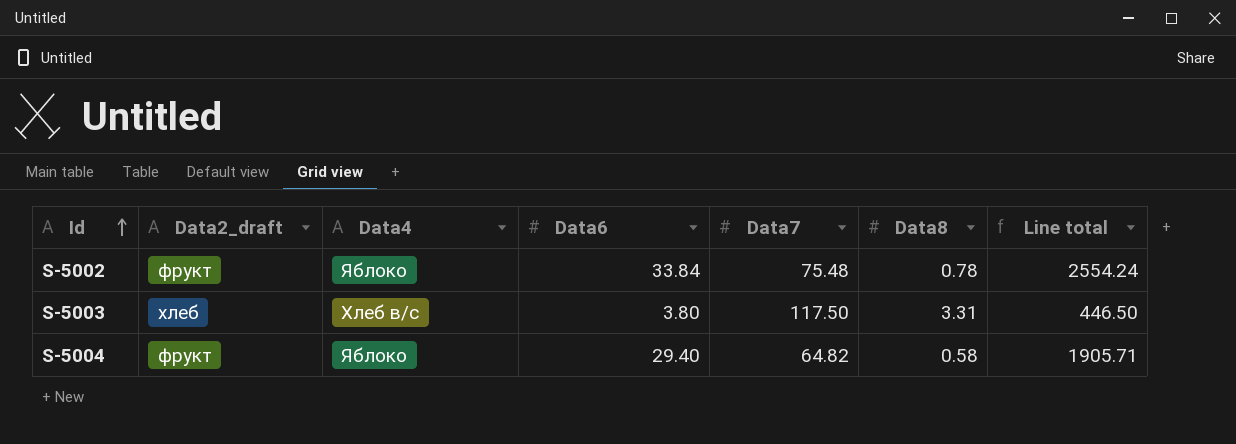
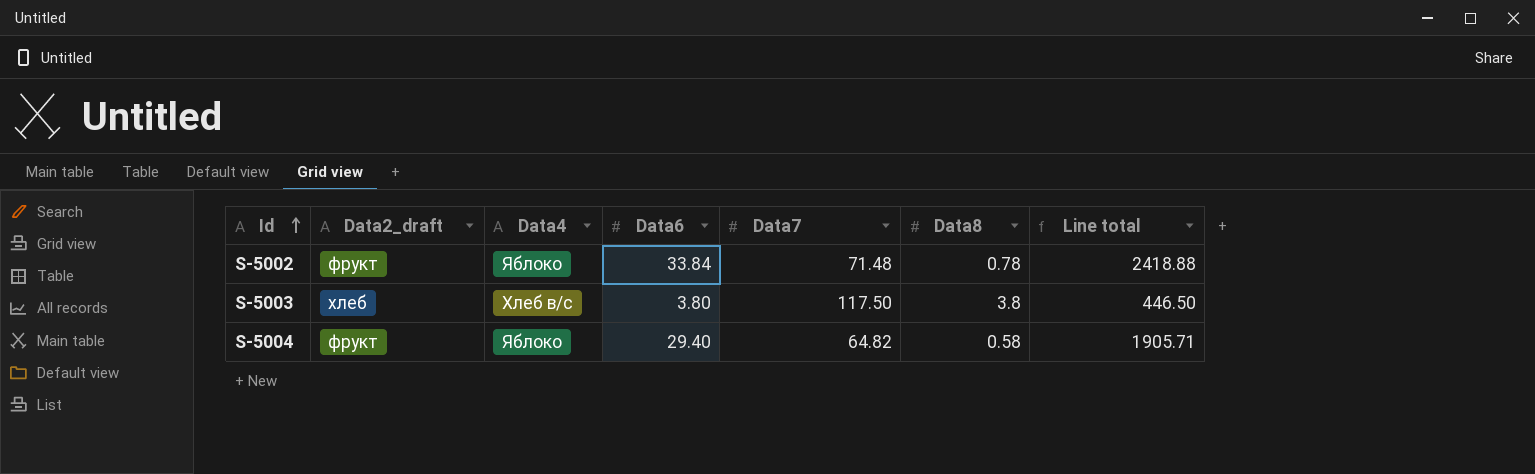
S-5002 | Data7: 75.48 -> 71.48
S-5002 | Line total: 2554.24 -> 2418.88
S-5003 | Data8: 3.31 -> 3.8

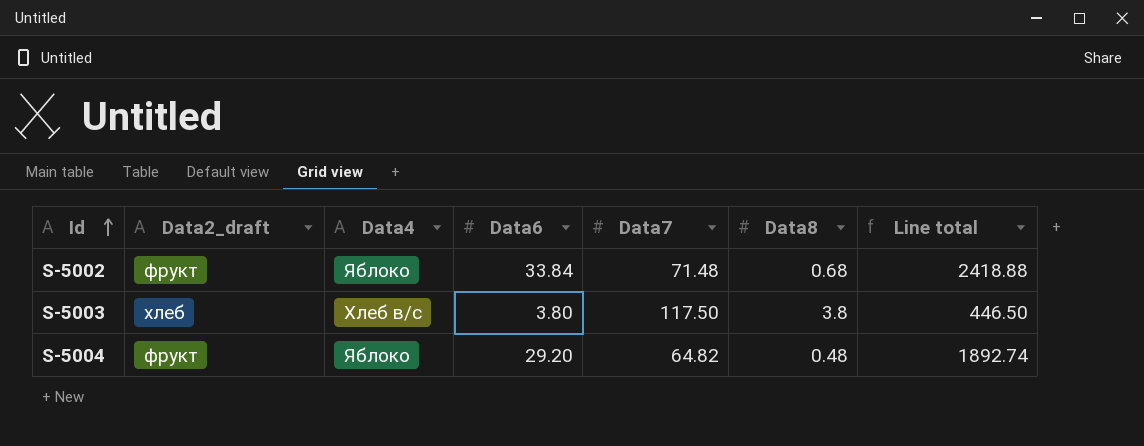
S-5002 | Data8: 0.78 -> 0.68
S-5004 | Data6: 29.40 -> 29.20
S-5004 | Data8: 0.58 -> 0.48
S-5004 | Line total: 1905.71 -> 1892.74

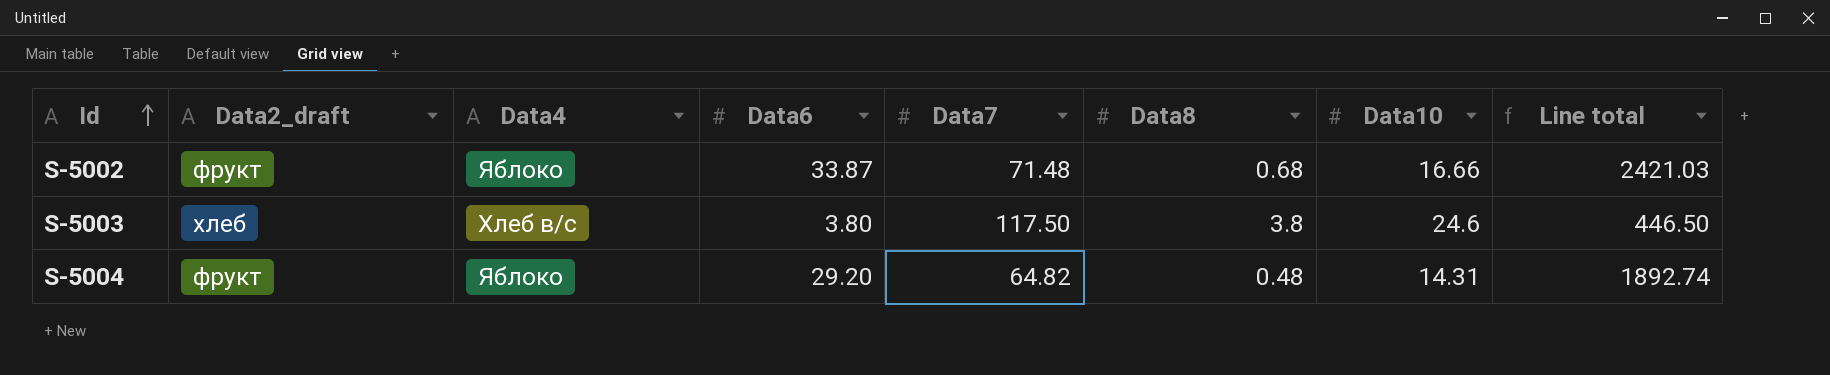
column Data10 | position: none -> 7
S-5002 | Data6: 33.84 -> 33.87
S-5002 | Line total: 2418.88 -> 2421.03

